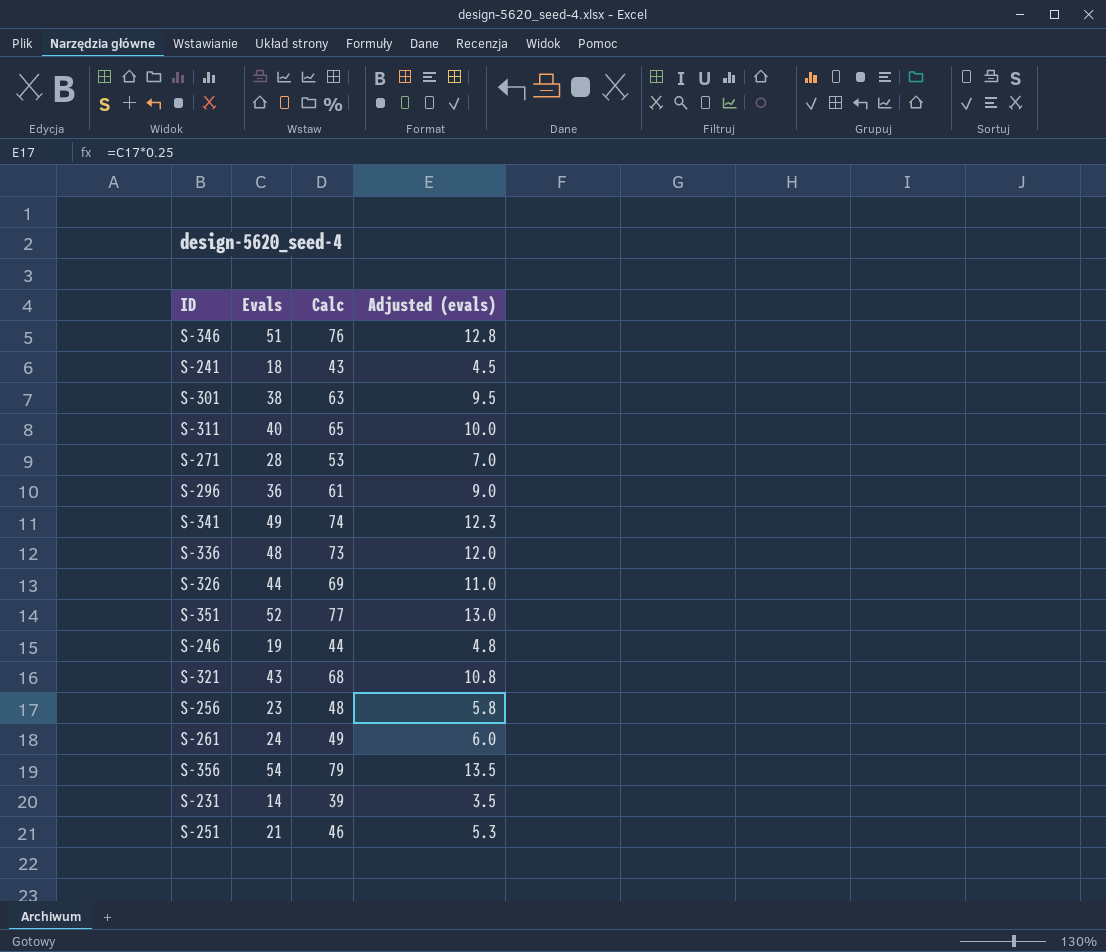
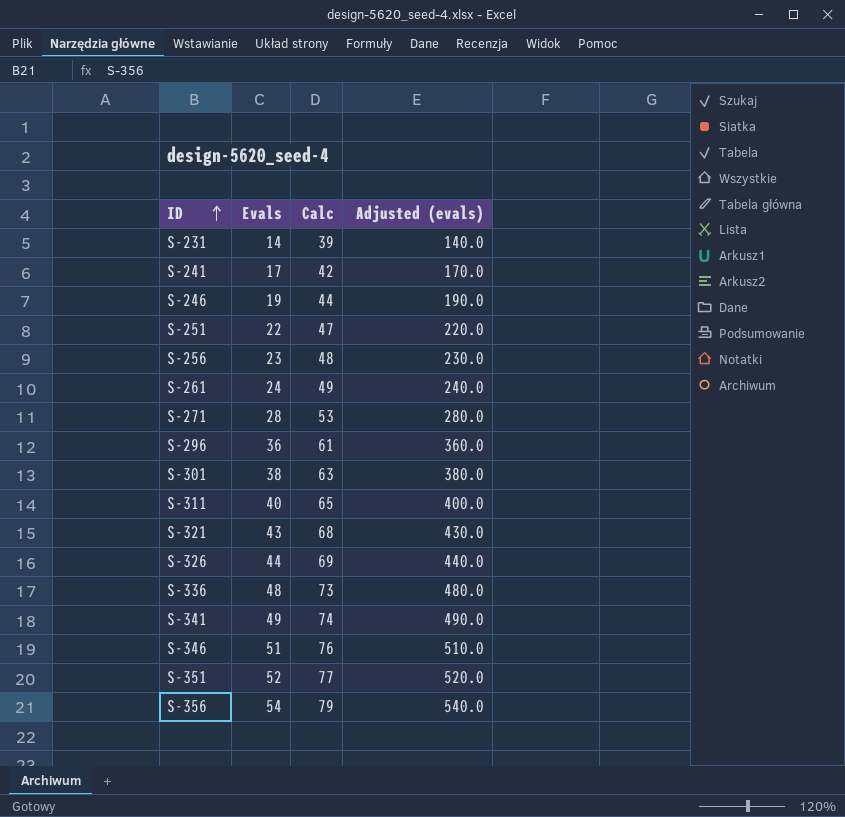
row order: none -> ID ascending
column Adjusted (evals) | formula: [Evals] * 0.25 -> [Evals] * 10
S-241 | Evals: 18 -> 17
S-241 | Calc: 43 -> 42
S-251 | Evals: 21 -> 22
S-251 | Calc: 46 -> 47

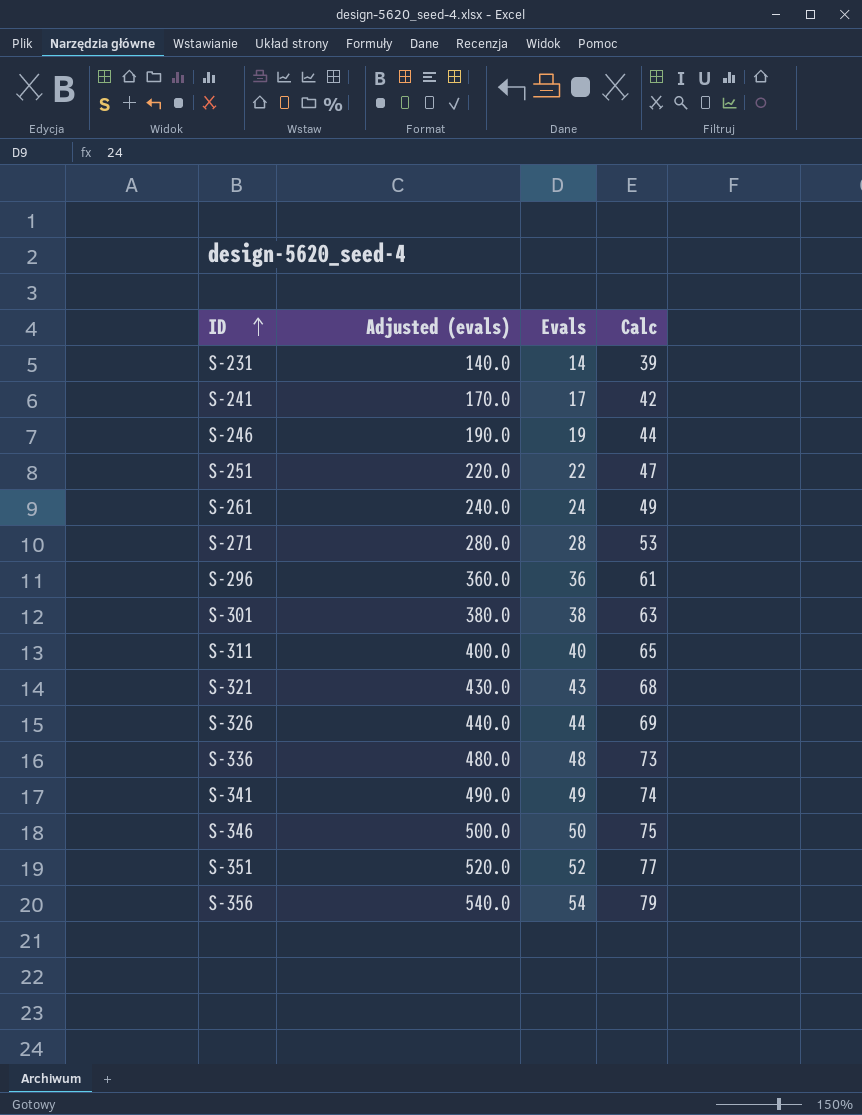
column Adjusted (evals) | position: 4 -> 2
row S-256: 23 | 48 | 230.0 -> none
S-346 | Adjusted (evals): 510.0 -> 500.0
S-346 | Evals: 51 -> 50
S-346 | Calc: 76 -> 75

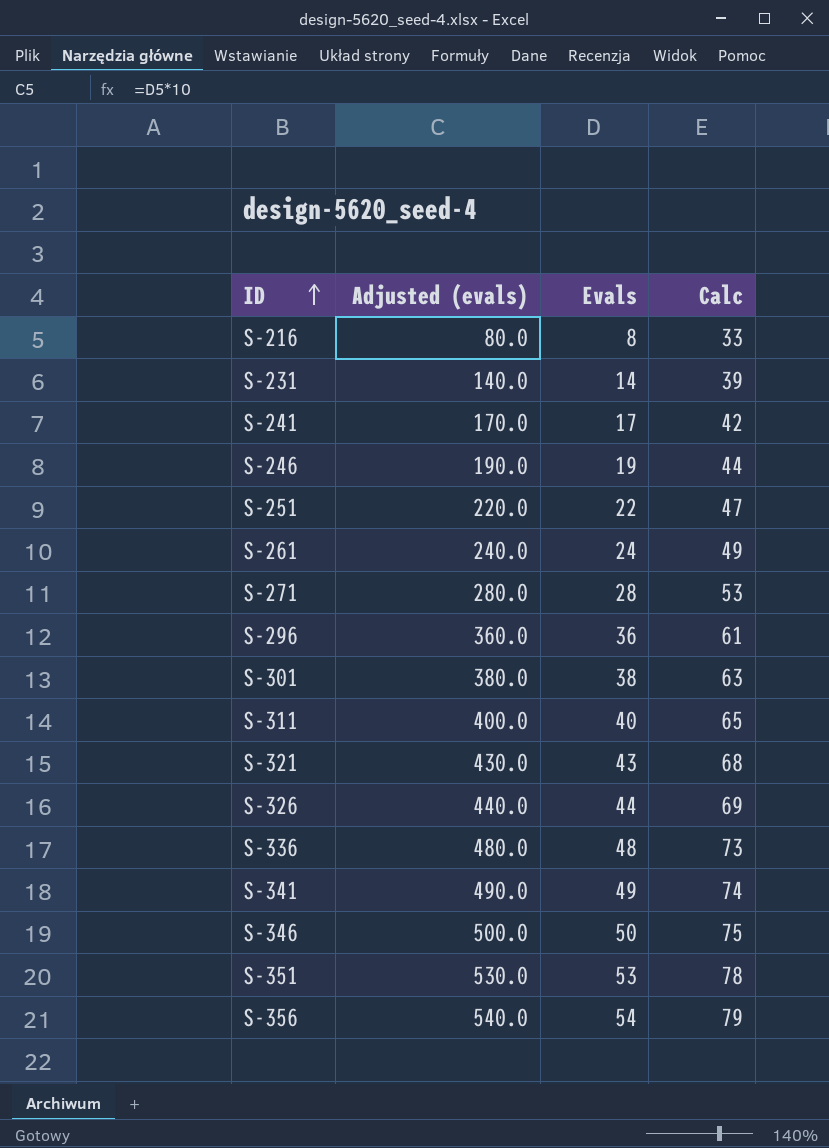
row S-216: none -> 80.0 | 8 | 33
S-351 | Adjusted (evals): 520.0 -> 530.0
S-351 | Evals: 52 -> 53
S-351 | Calc: 77 -> 78

